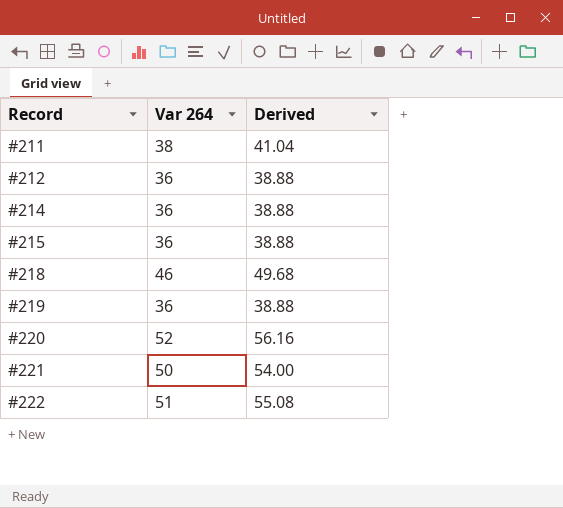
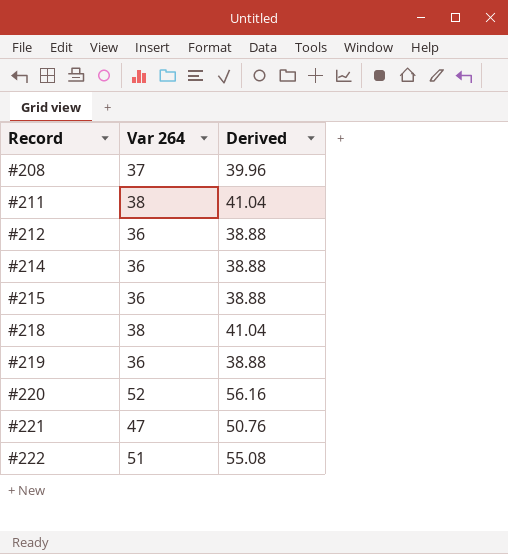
row #208: none -> 37 | 39.96
#218 | Var 264: 46 -> 38
#218 | Derived: 49.68 -> 41.04
#221 | Var 264: 50 -> 47
#221 | Derived: 54.00 -> 50.76

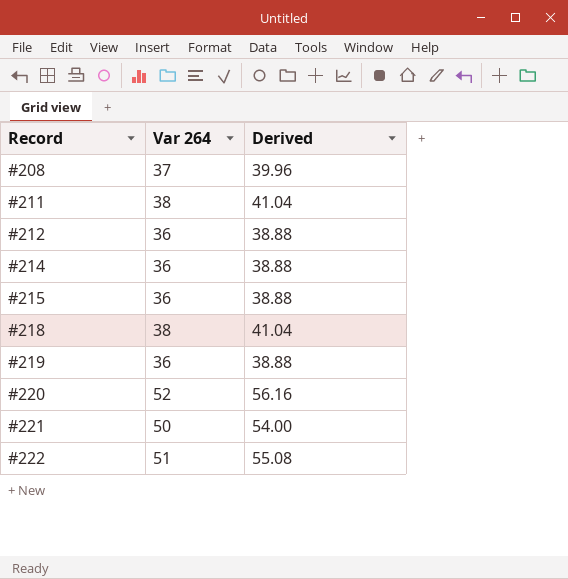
#221 | Var 264: 47 -> 50
#221 | Derived: 50.76 -> 54.00

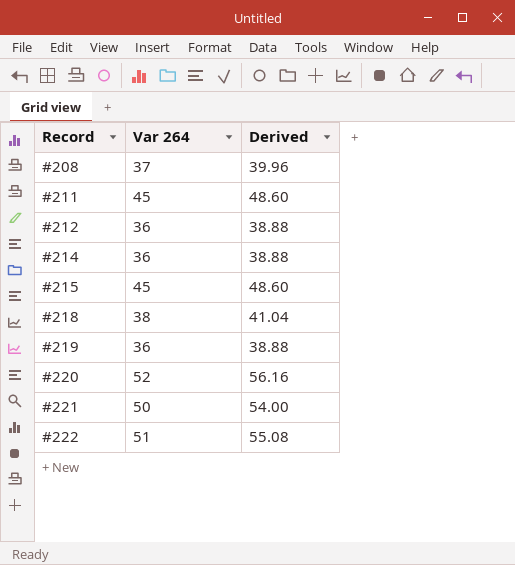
#211 | Var 264: 38 -> 45
#211 | Derived: 41.04 -> 48.60
#215 | Var 264: 36 -> 45
#215 | Derived: 38.88 -> 48.60

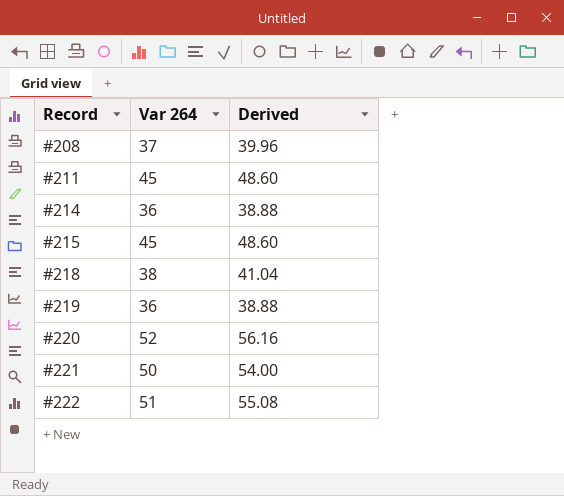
row #212: 36 | 38.88 -> none

